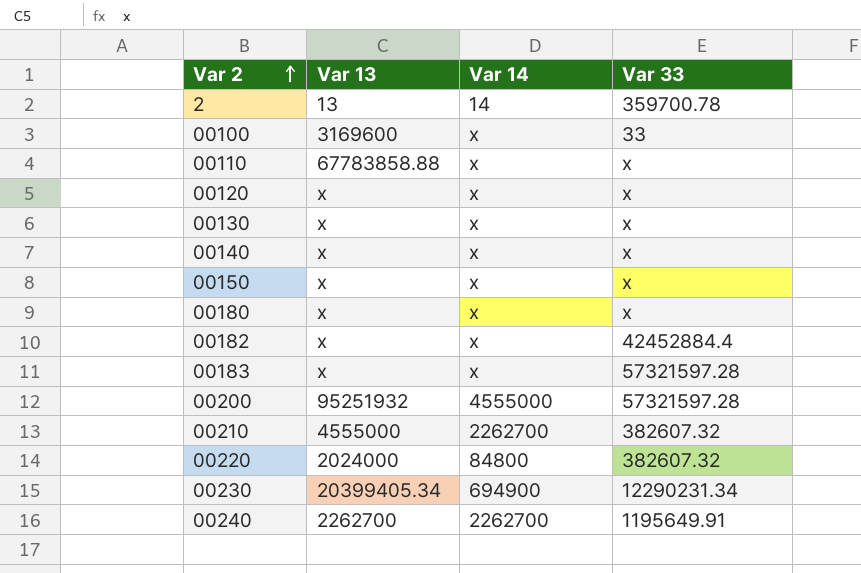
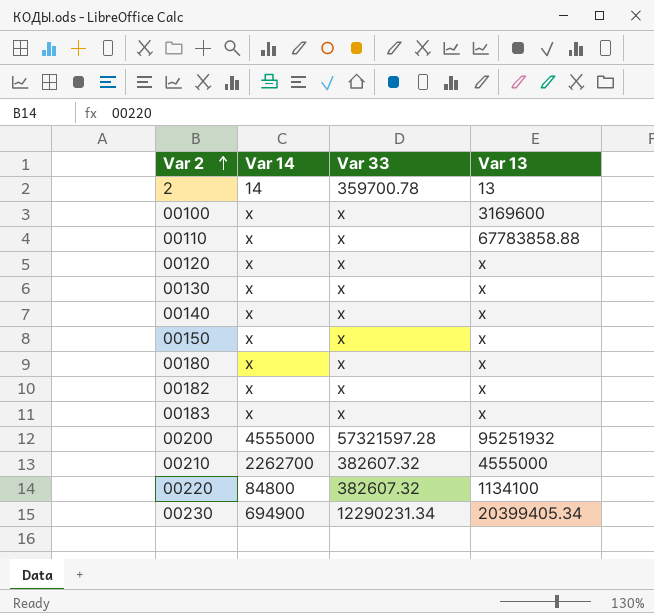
column Var 13 | position: 2 -> 4
row 00240: 2262700 | 2262700 | 1195649.91 -> none
00100 | Var 33: 33 -> х
00182 | Var 33: 42452884.4 -> х
00183 | Var 33: 57321597.28 -> х
00220 | Var 13: 2024000 -> 1134100

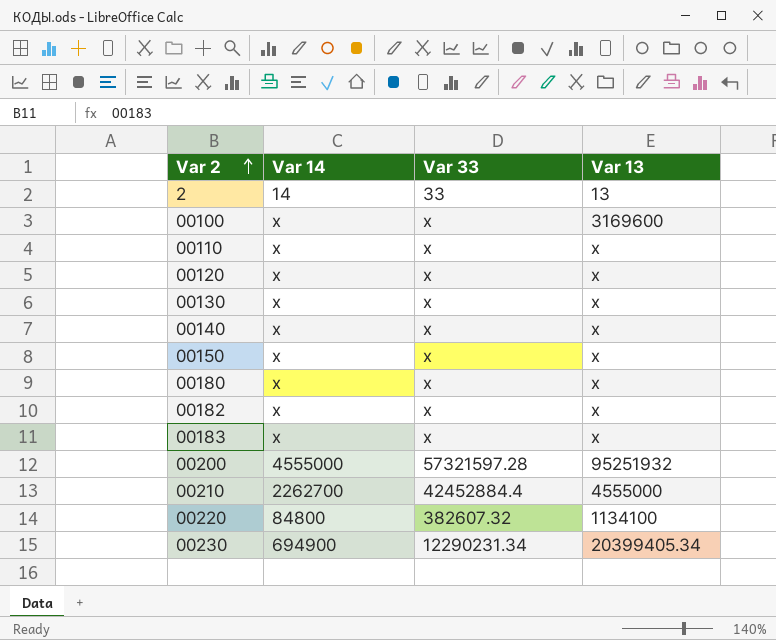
2 | Var 33: 359700.78 -> 33
00110 | Var 13: 67783858.88 -> х
00210 | Var 33: 382607.32 -> 42452884.4

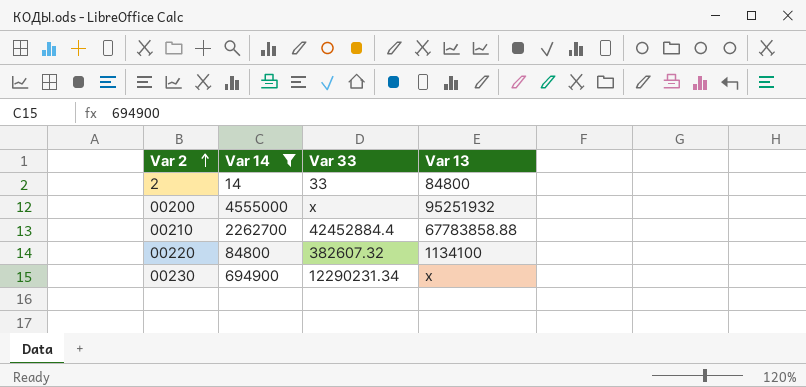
filter: none -> Var 14 != х
2 | Var 13: 13 -> 84800
00200 | Var 33: 57321597.28 -> х
00210 | Var 13: 4555000 -> 67783858.88
00230 | Var 13: 20399405.34 -> х

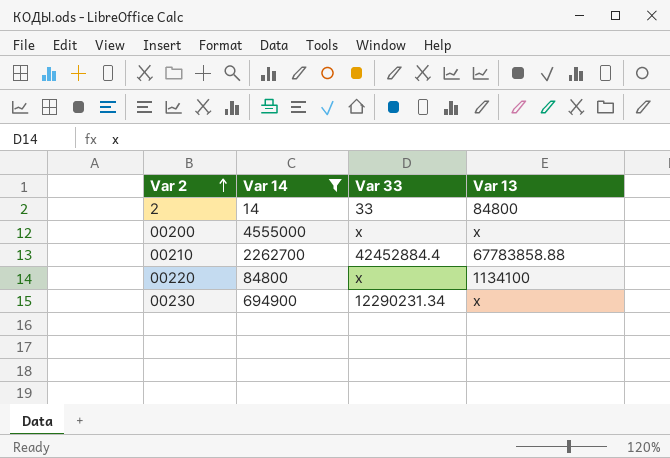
00200 | Var 13: 95251932 -> х
00220 | Var 33: 382607.32 -> х

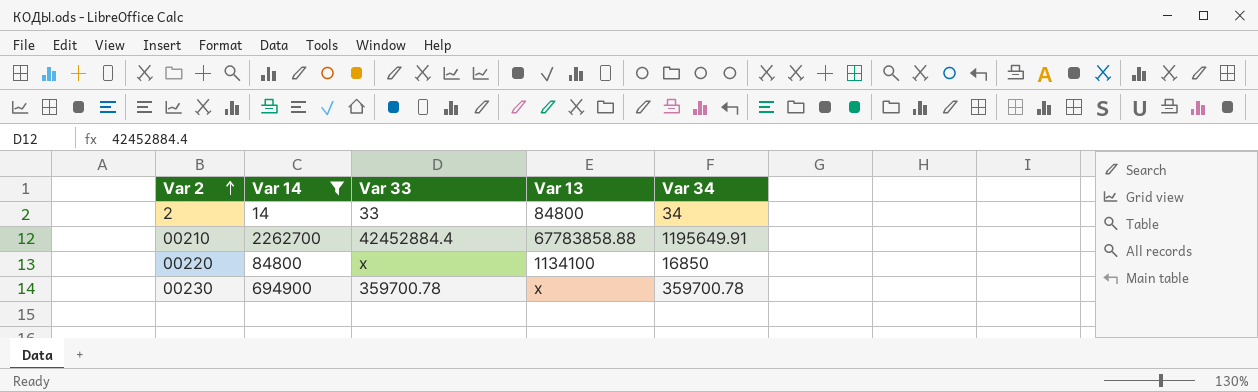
column Var 34 | position: none -> 5
row 00200: 4555000 | х | х -> none
00230 | Var 33: 12290231.34 -> 359700.78

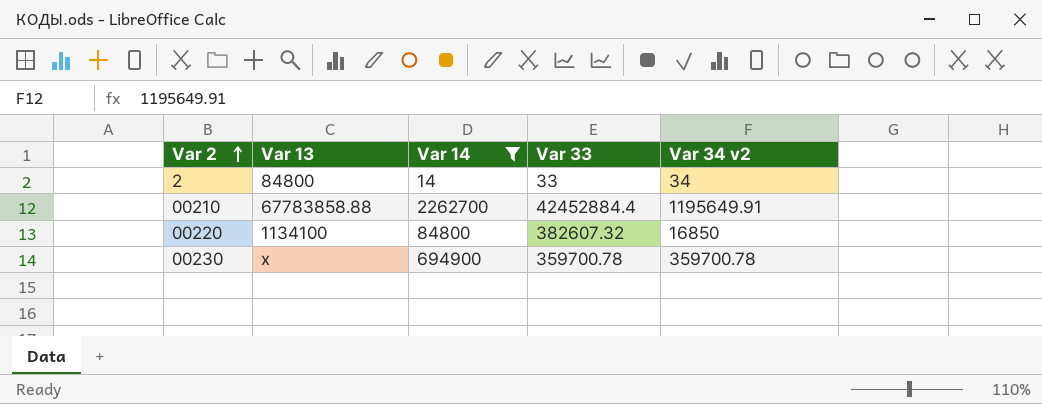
column Var 13 | position: 4 -> 2
column name: Var 34 -> Var 34 v2
00220 | Var 33: х -> 382607.32

